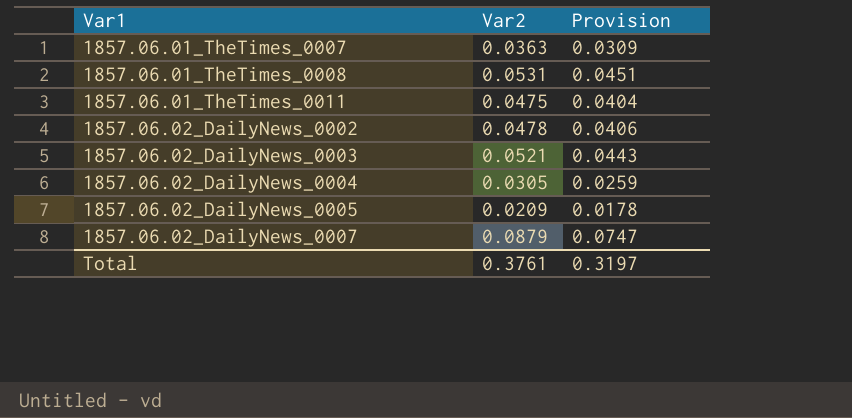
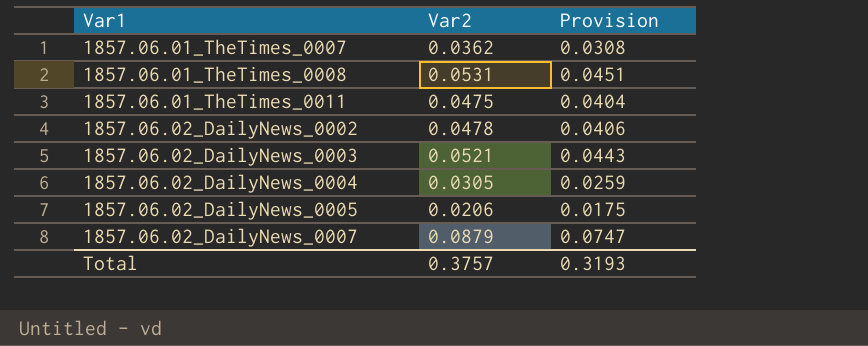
1857.06.01_TheTimes_0007 | Var2: 0.0363 -> 0.0362
1857.06.01_TheTimes_0007 | Provision: 0.0309 -> 0.0308
1857.06.02_DailyNews_0005 | Var2: 0.0209 -> 0.0206
1857.06.02_DailyNews_0005 | Provision: 0.0178 -> 0.0175
Total | Var2: 0.3761 -> 0.3757
Total | Provision: 0.3197 -> 0.3193

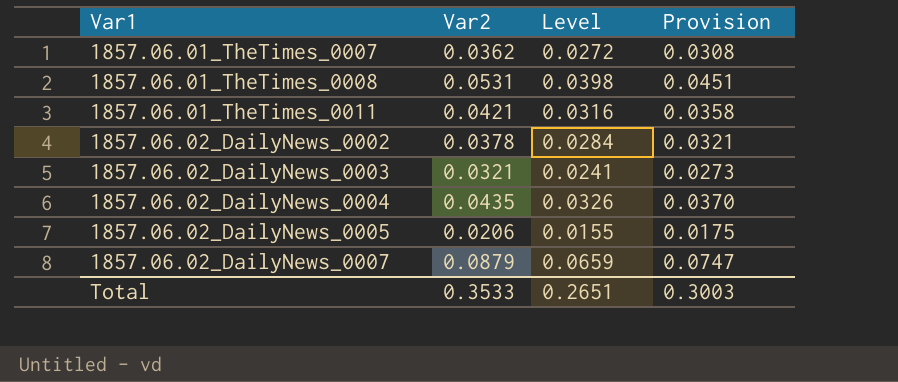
column Level | formula: none -> [Var2] * 0.75
1857.06.01_TheTimes_0011 | Var2: 0.0475 -> 0.0421
1857.06.01_TheTimes_0011 | Provision: 0.0404 -> 0.0358
1857.06.02_DailyNews_0002 | Var2: 0.0478 -> 0.0378
1857.06.02_DailyNews_0002 | Provision: 0.0406 -> 0.0321
1857.06.02_DailyNews_0003 | Var2: 0.0521 -> 0.0321
1857.06.02_DailyNews_0003 | Provision: 0.0443 -> 0.0273
1857.06.02_DailyNews_0004 | Var2: 0.0305 -> 0.0435
1857.06.02_DailyNews_0004 | Provision: 0.0259 -> 0.0370
Total | Var2: 0.3757 -> 0.3533
Total | Provision: 0.3193 -> 0.3003

